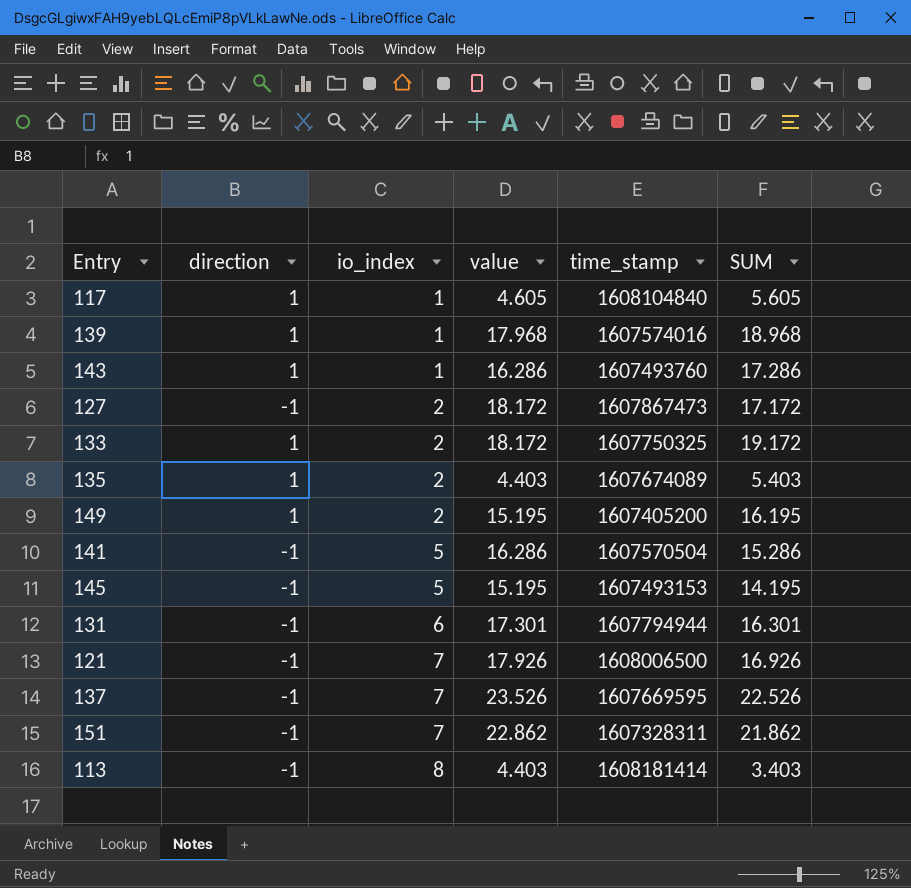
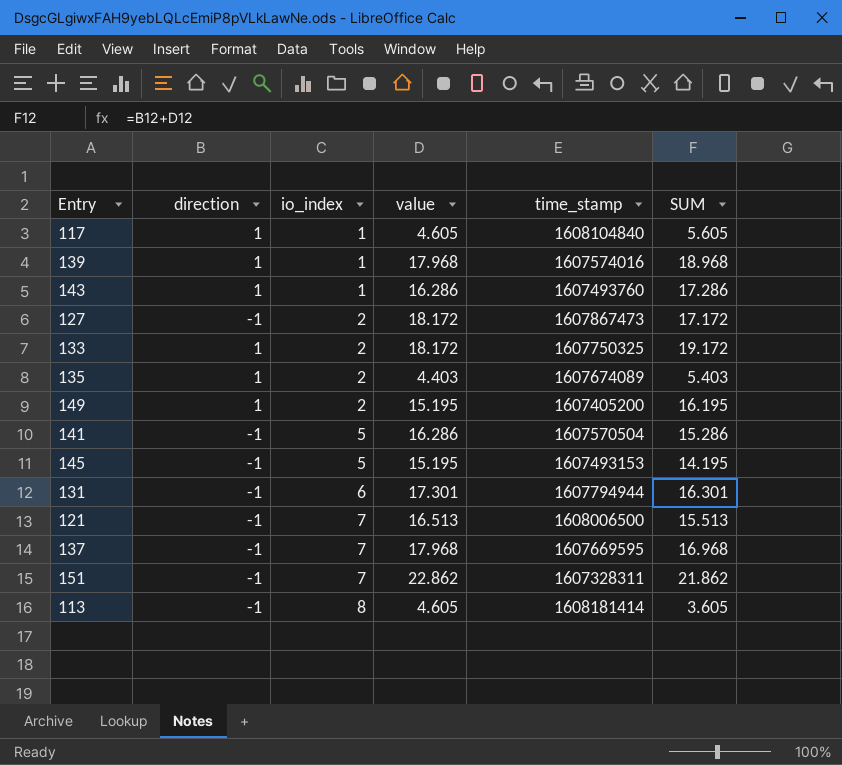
121 | value: 17.926 -> 16.513
121 | SUM: 16.926 -> 15.513
137 | value: 23.526 -> 17.968
137 | SUM: 22.526 -> 16.968
113 | value: 4.403 -> 4.605
113 | SUM: 3.403 -> 3.605

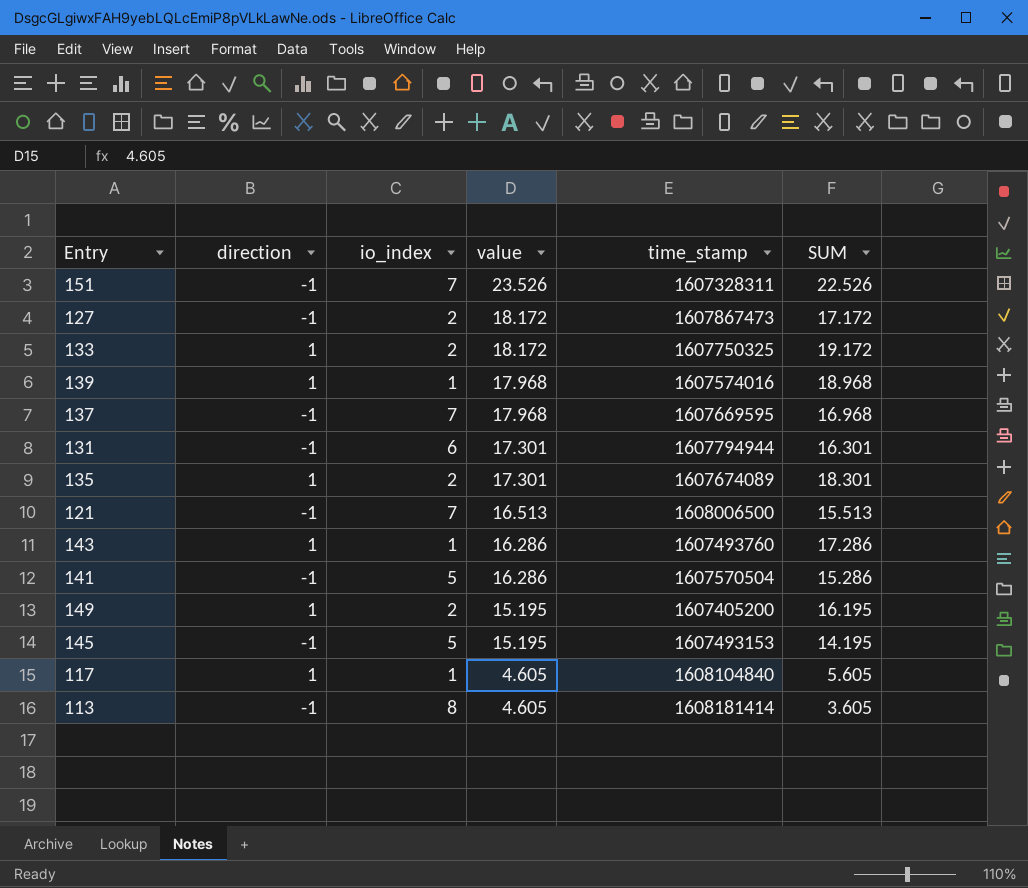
row order: io_index ascending -> value descending
151 | value: 22.862 -> 23.526
151 | SUM: 21.862 -> 22.526
135 | value: 4.403 -> 17.301
135 | SUM: 5.403 -> 18.301

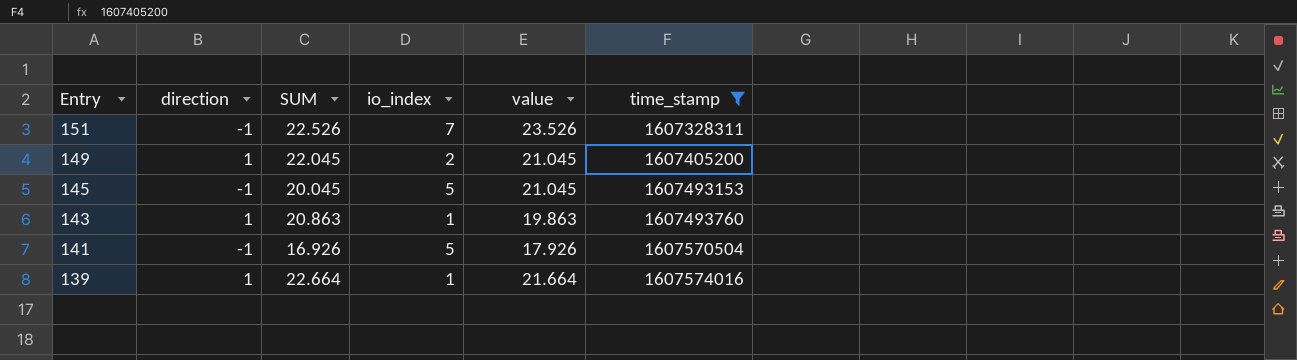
filter: none -> time_stamp <= 1607574016
row order: value descending -> Entry descending
column SUM | position: 6 -> 3
149 | SUM: 16.195 -> 22.045
149 | value: 15.195 -> 21.045
145 | SUM: 14.195 -> 20.045
145 | value: 15.195 -> 21.045
143 | SUM: 17.286 -> 20.863
143 | value: 16.286 -> 19.863
141 | SUM: 15.286 -> 16.926
141 | value: 16.286 -> 17.926
139 | SUM: 18.968 -> 22.664
139 | value: 17.968 -> 21.664

